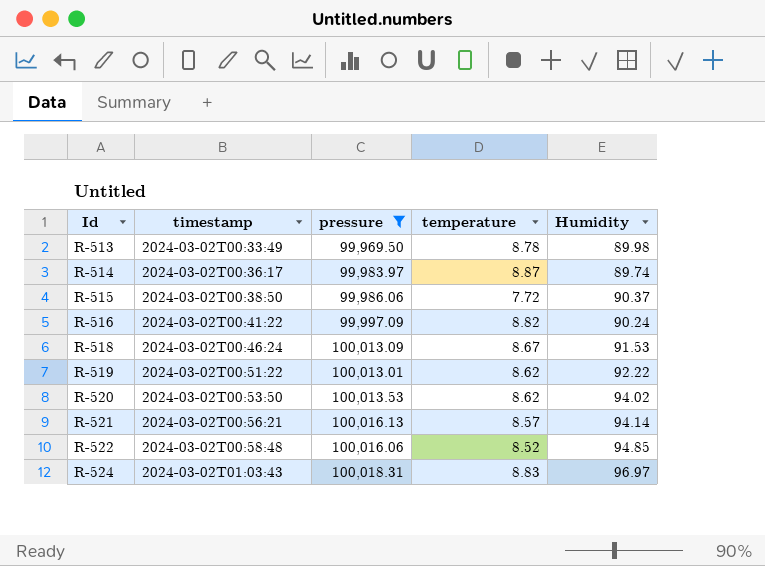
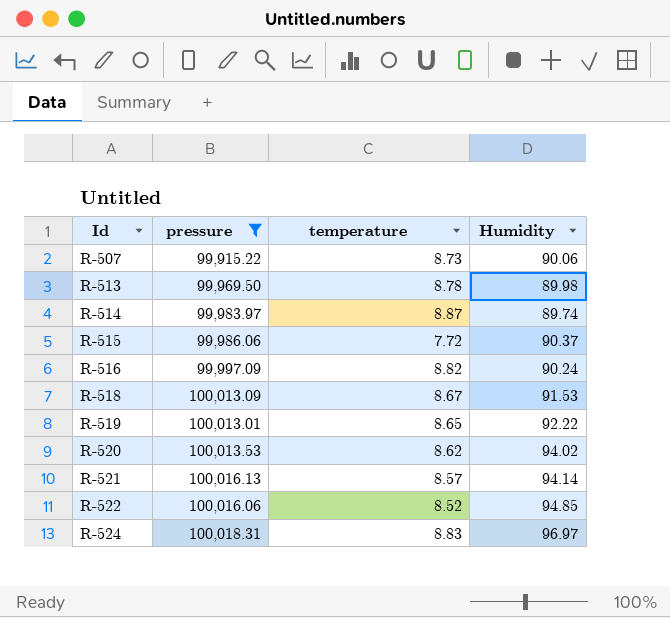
column timestamp | position: 2 -> none
row R-507: none -> 99,915.22 | 8.73 | 90.06
R-519 | temperature: 8.62 -> 8.65

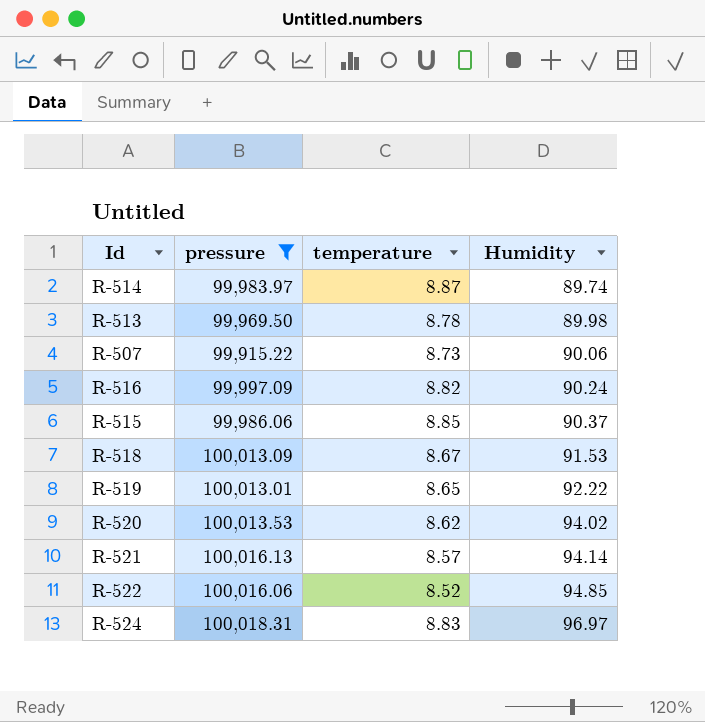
row order: Id ascending -> Humidity ascending
R-515 | temperature: 7.72 -> 8.85

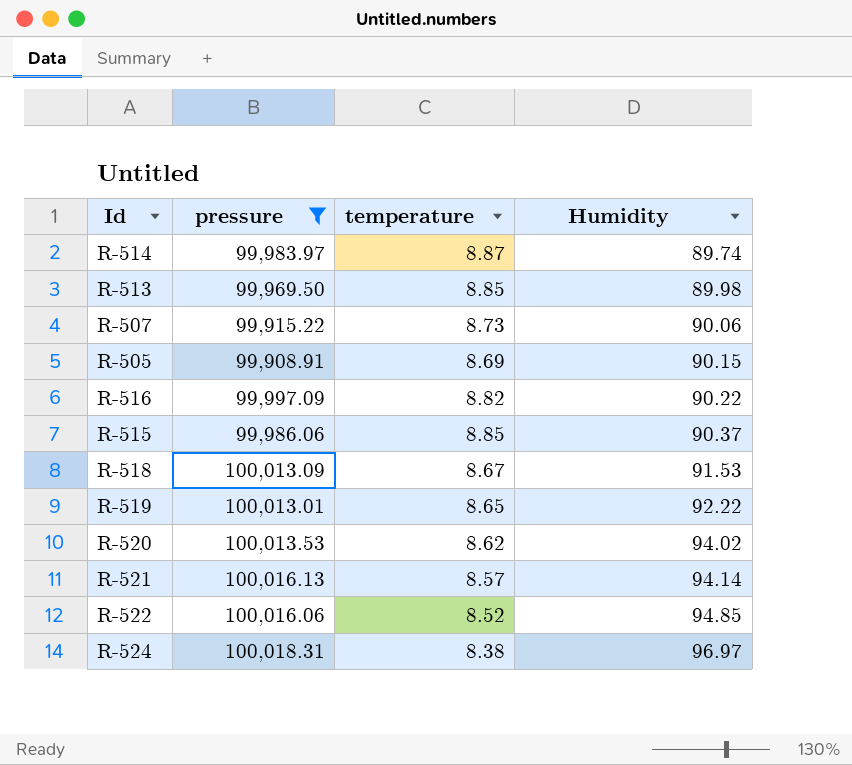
R-513 | temperature: 8.78 -> 8.85
row R-505: none -> 99,908.91 | 8.69 | 90.15
R-516 | Humidity: 90.24 -> 90.22
R-524 | temperature: 8.83 -> 8.38

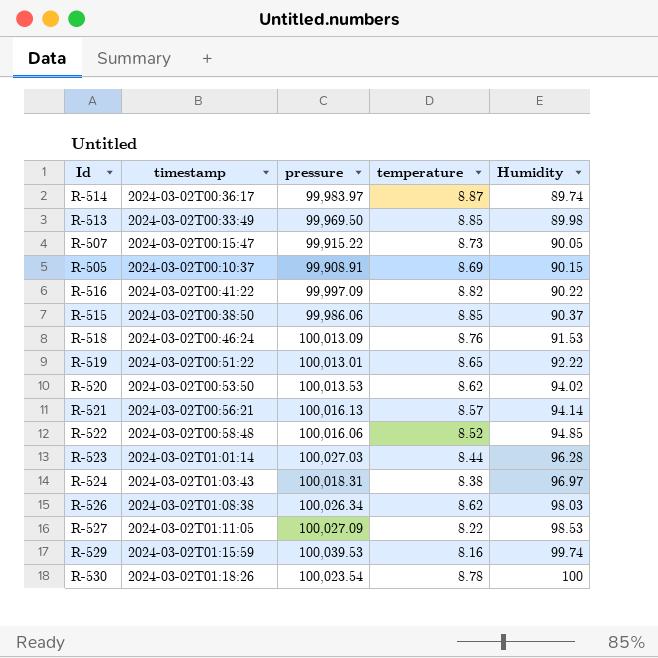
filter: pressure <= 100,018.31 -> none
column timestamp | position: none -> 2
R-507 | Humidity: 90.06 -> 90.05
R-518 | temperature: 8.67 -> 8.76

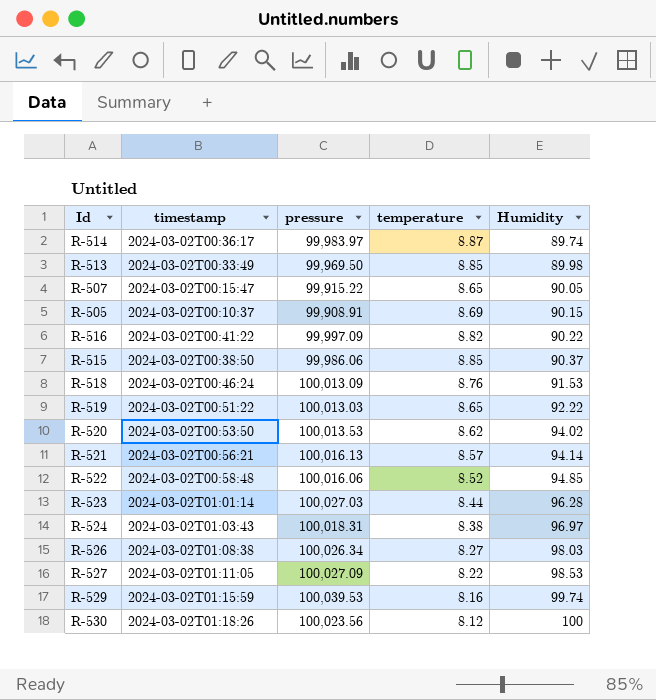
R-507 | temperature: 8.73 -> 8.65
R-519 | pressure: 100,013.01 -> 100,013.03
R-526 | temperature: 8.62 -> 8.27
R-530 | pressure: 100,023.54 -> 100,023.56
R-530 | temperature: 8.78 -> 8.12

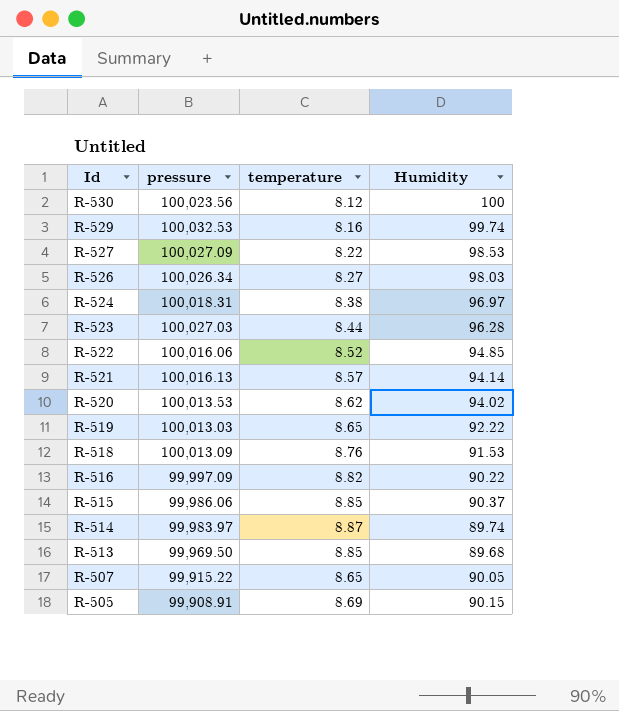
row order: Humidity ascending -> Id descending
column timestamp | position: 2 -> none
R-529 | pressure: 100,039.53 -> 100,032.53
R-513 | Humidity: 89.98 -> 89.68

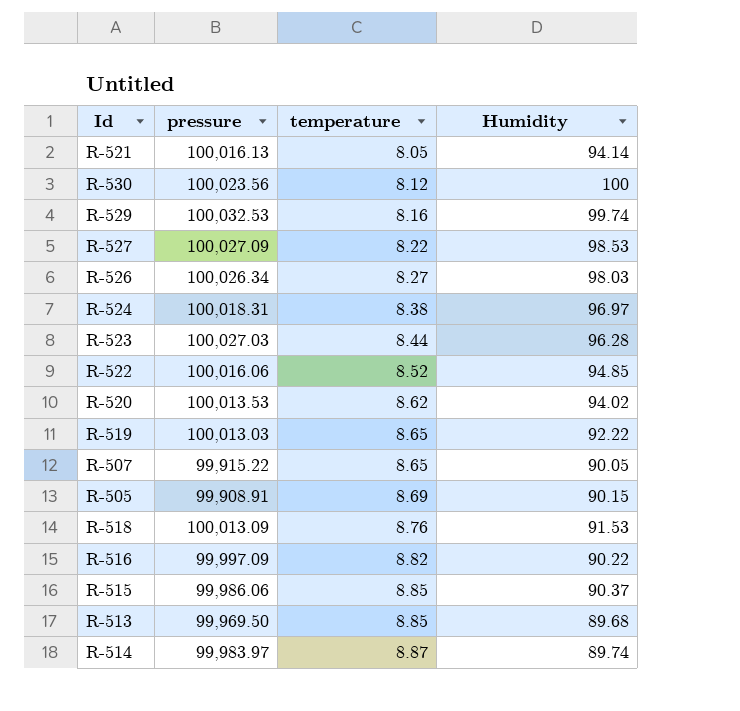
row order: Id descending -> temperature ascending
R-521 | temperature: 8.57 -> 8.05

